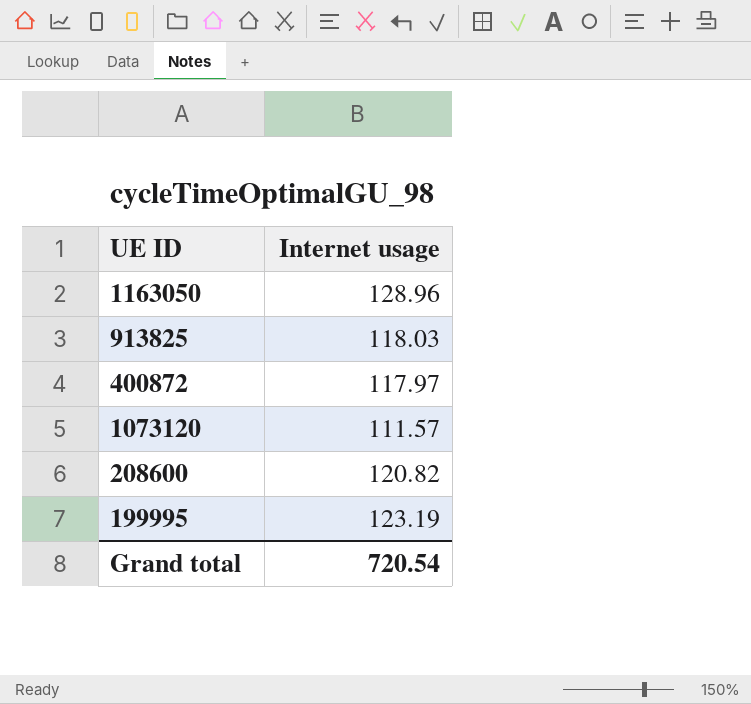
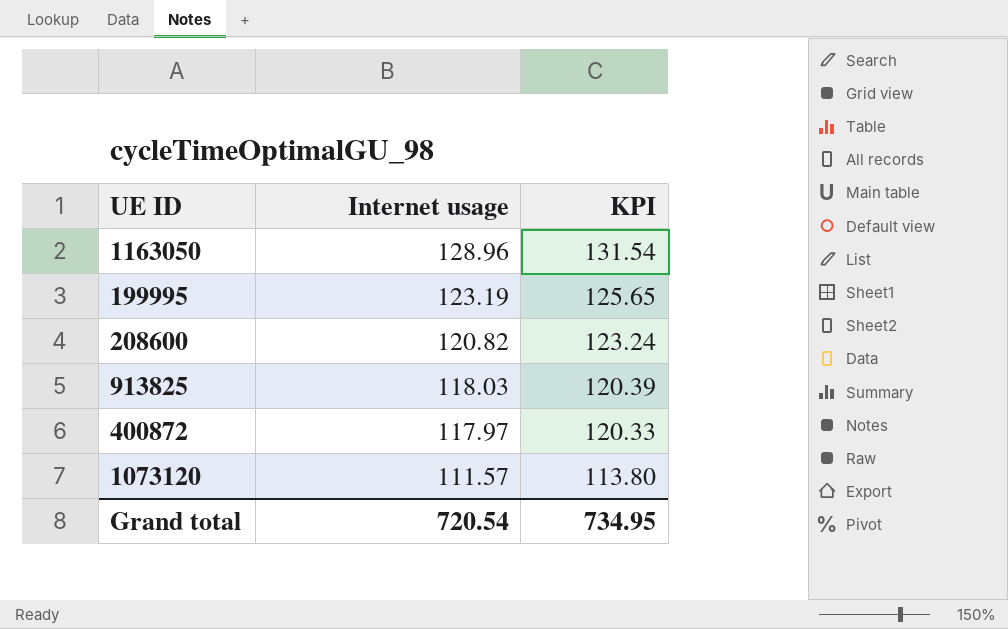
row order: none -> Internet usage descending
column KPI | formula: none -> [Internet usage] * 1.02

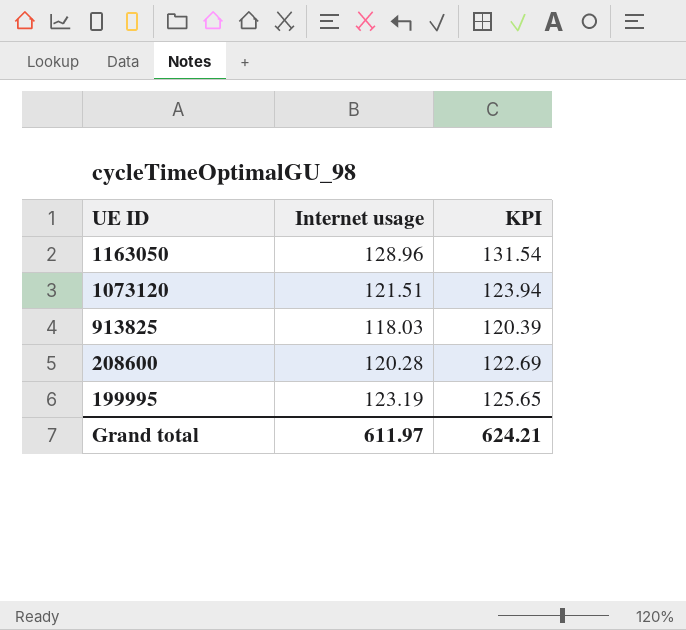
row order: Internet usage descending -> UE ID descending
row 400872: 117.97 | 120.33 -> none
1073120 | Internet usage: 111.57 -> 121.51
1073120 | KPI: 113.80 -> 123.94
208600 | Internet usage: 120.82 -> 120.28
208600 | KPI: 123.24 -> 122.69
Grand total | Internet usage: 720.54 -> 611.97
Grand total | KPI: 734.95 -> 624.21

